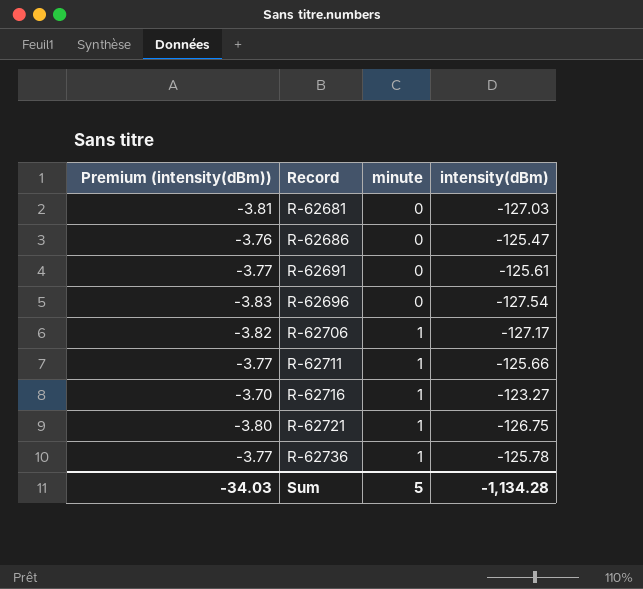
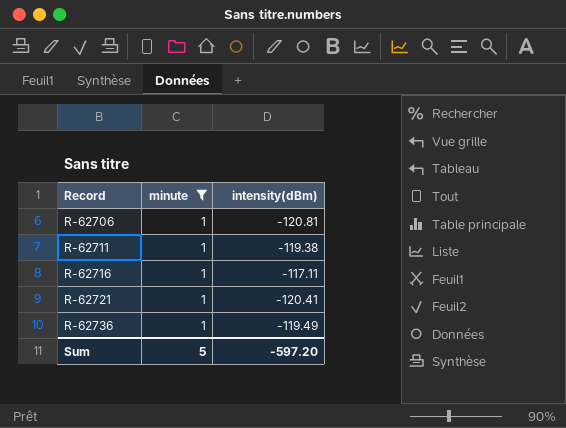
filter: none -> minute = 1
column Premium (intensity(dBm)) | formula: [intensity(dBm)] * 0.03 -> none
R-62706 | intensity(dBm): -127.17 -> -120.81
R-62711 | intensity(dBm): -125.66 -> -119.38
R-62716 | intensity(dBm): -123.27 -> -117.11
R-62721 | intensity(dBm): -126.75 -> -120.41
R-62736 | intensity(dBm): -125.78 -> -119.49
Sum | intensity(dBm): -1,134.28 -> -597.20

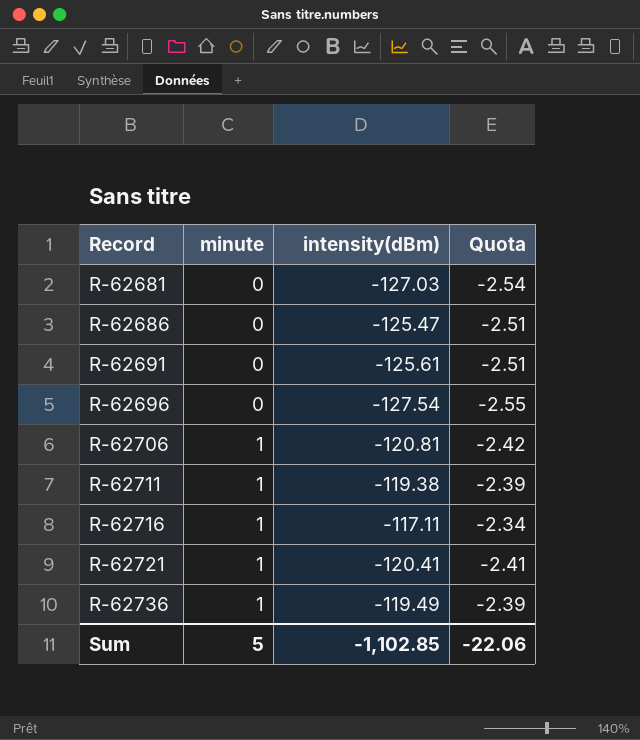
filter: minute = 1 -> none
column Quota | formula: none -> [intensity(dBm)] * 0.02
Sum | intensity(dBm): -597.20 -> -1,102.85

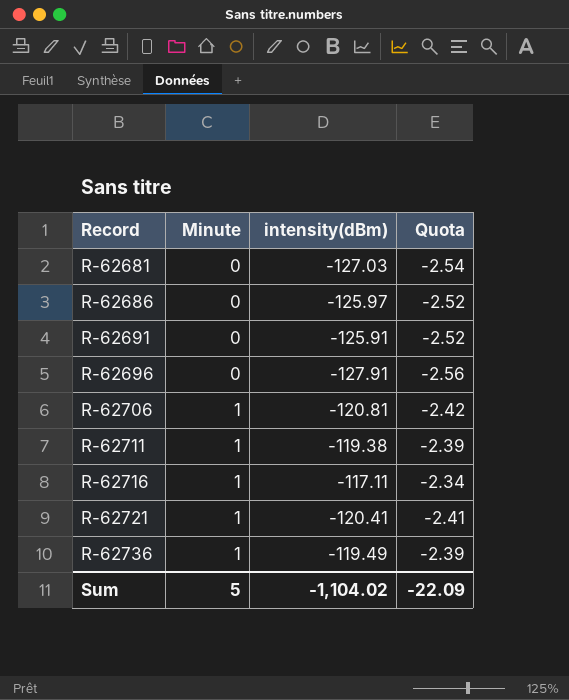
column name: minute -> Minute
R-62686 | intensity(dBm): -125.47 -> -125.97
R-62686 | Quota: -2.51 -> -2.52
R-62691 | intensity(dBm): -125.61 -> -125.91
R-62691 | Quota: -2.51 -> -2.52
R-62696 | intensity(dBm): -127.54 -> -127.91
R-62696 | Quota: -2.55 -> -2.56
Sum | intensity(dBm): -1,102.85 -> -1,104.02
Sum | Quota: -22.06 -> -22.09

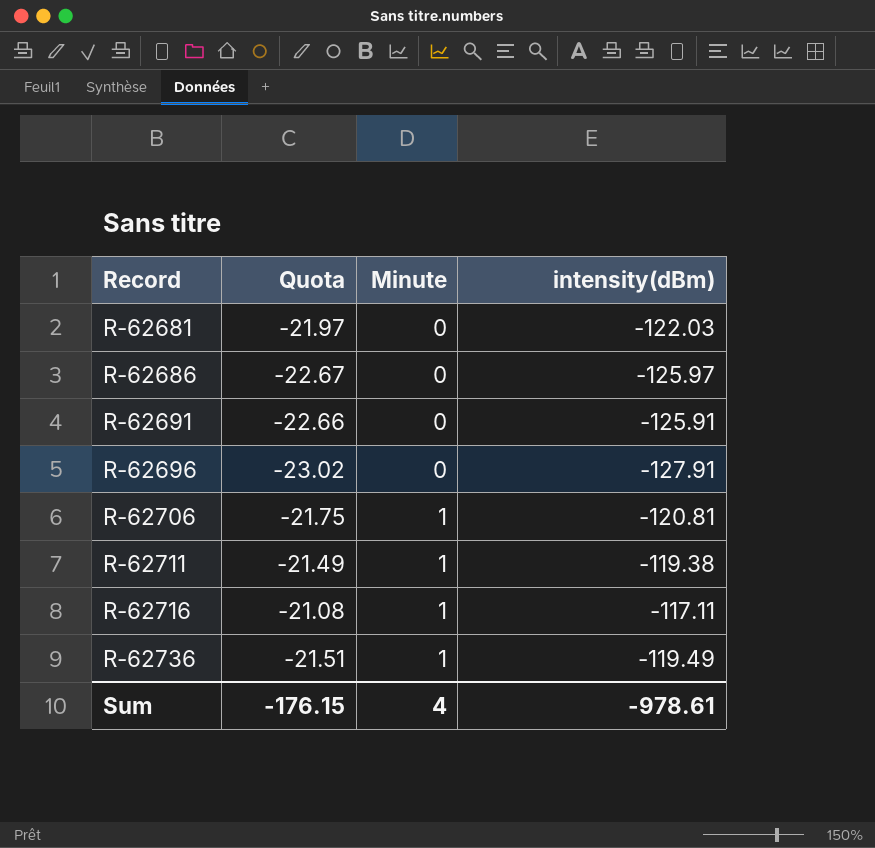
column Quota | formula: [intensity(dBm)] * 0.02 -> [intensity(dBm)] * 0.18
column Quota | position: 4 -> 2
row R-62721: 1 | -120.41 | -2.41 -> none
R-62681 | intensity(dBm): -127.03 -> -122.03
Sum | Quota: -22.09 -> -176.15
Sum | Minute: 5 -> 4
Sum | intensity(dBm): -1,104.02 -> -978.61

